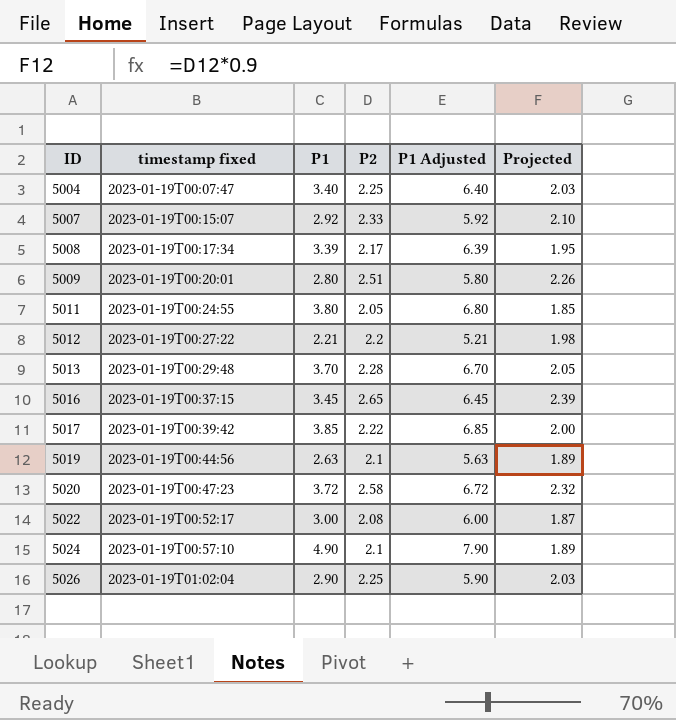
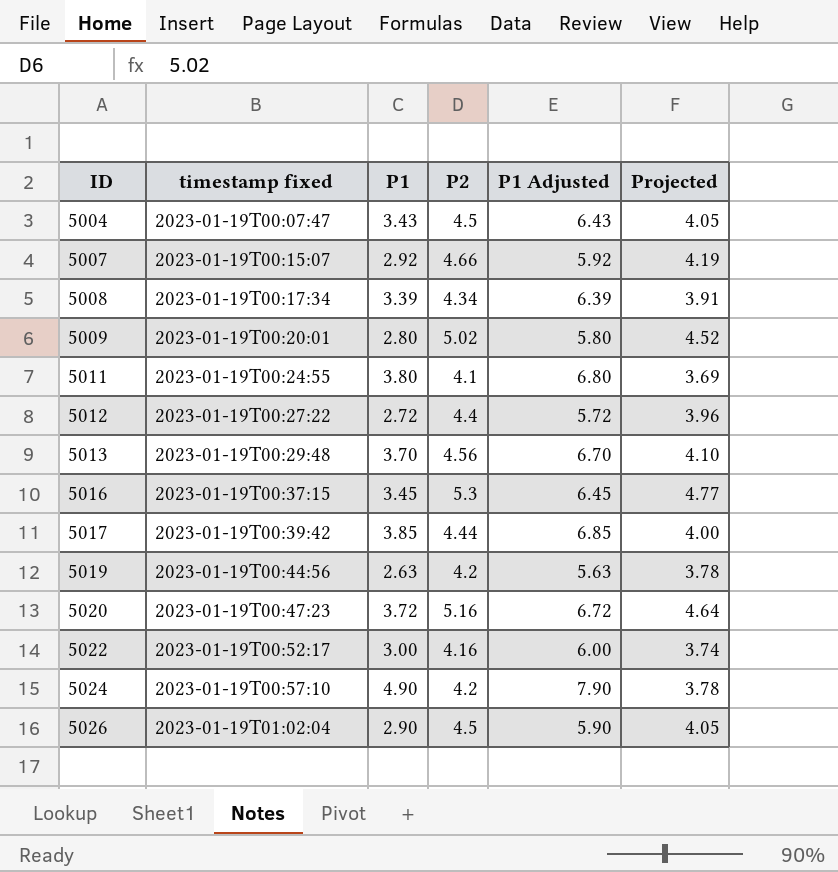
5004 | P1: 3.40 -> 3.43
5004 | P2: 2.25 -> 4.5
5004 | P1 Adjusted: 6.40 -> 6.43
5004 | Projected: 2.03 -> 4.05
5007 | P2: 2.33 -> 4.66
5007 | Projected: 2.10 -> 4.19
5008 | P2: 2.17 -> 4.34
5008 | Projected: 1.95 -> 3.91
5009 | P2: 2.51 -> 5.02
5009 | Projected: 2.26 -> 4.52
5011 | P2: 2.05 -> 4.1
5011 | Projected: 1.85 -> 3.69
5012 | P1: 2.21 -> 2.72
5012 | P2: 2.2 -> 4.4
5012 | P1 Adjusted: 5.21 -> 5.72
5012 | Projected: 1.98 -> 3.96
5013 | P2: 2.28 -> 4.56
5013 | Projected: 2.05 -> 4.10
5016 | P2: 2.65 -> 5.3
5016 | Projected: 2.39 -> 4.77
5017 | P2: 2.22 -> 4.44
5017 | Projected: 2.00 -> 4.00
5019 | P2: 2.1 -> 4.2
5019 | Projected: 1.89 -> 3.78
5020 | P2: 2.58 -> 5.16
5020 | Projected: 2.32 -> 4.64
5022 | P2: 2.08 -> 4.16
5022 | Projected: 1.87 -> 3.74
5024 | P2: 2.1 -> 4.2
5024 | Projected: 1.89 -> 3.78
5026 | P2: 2.25 -> 4.5
5026 | Projected: 2.03 -> 4.05

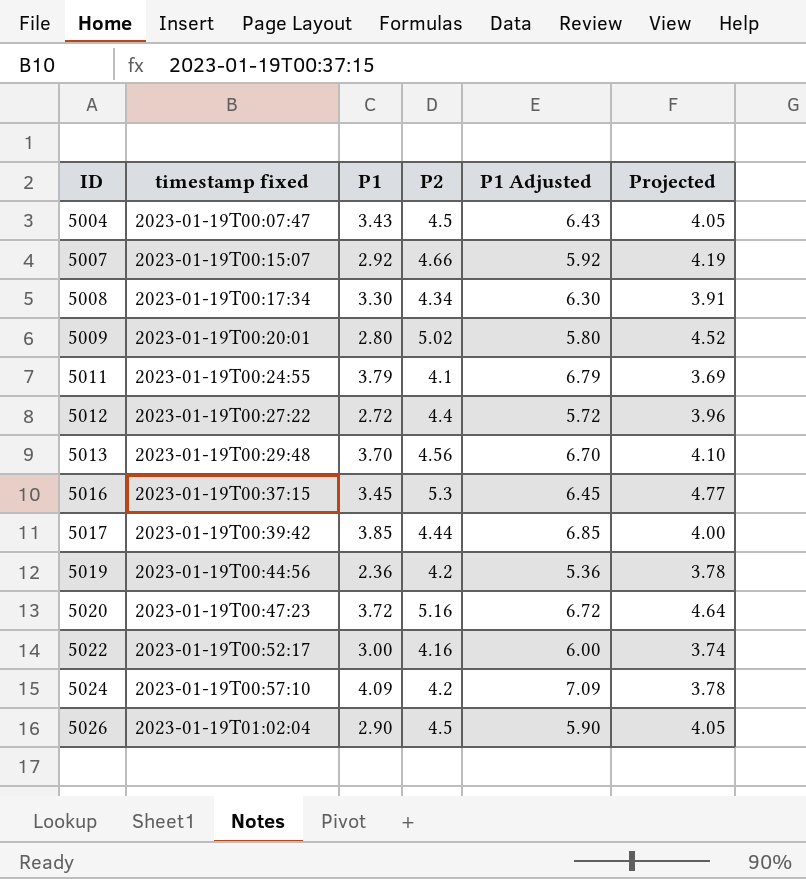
5008 | P1: 3.39 -> 3.30
5008 | P1 Adjusted: 6.39 -> 6.30
5011 | P1: 3.80 -> 3.79
5011 | P1 Adjusted: 6.80 -> 6.79
5019 | P1: 2.63 -> 2.36
5019 | P1 Adjusted: 5.63 -> 5.36
5024 | P1: 4.90 -> 4.09
5024 | P1 Adjusted: 7.90 -> 7.09

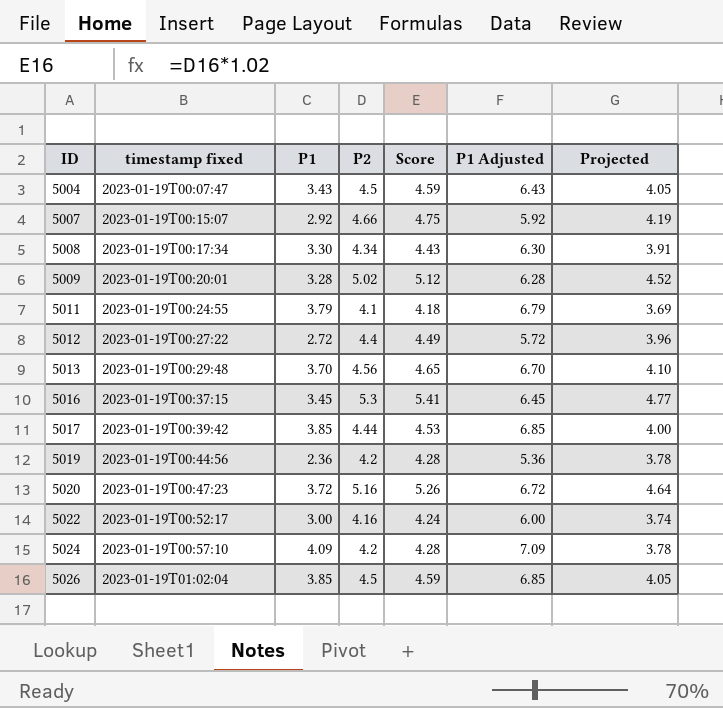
column Score | formula: none -> [P2] * 1.02
5009 | P1: 2.80 -> 3.28
5009 | P1 Adjusted: 5.80 -> 6.28
5026 | P1: 2.90 -> 3.85
5026 | P1 Adjusted: 5.90 -> 6.85

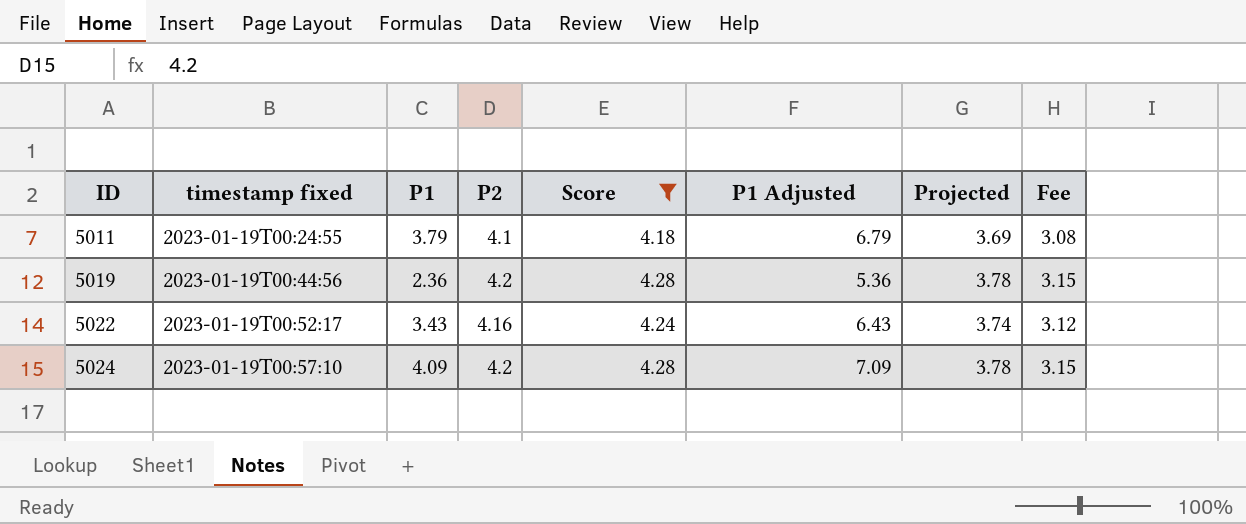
filter: none -> Score <= 4.28
column Fee | formula: none -> [P2] * 0.75
5022 | P1: 3.00 -> 3.43
5022 | P1 Adjusted: 6.00 -> 6.43

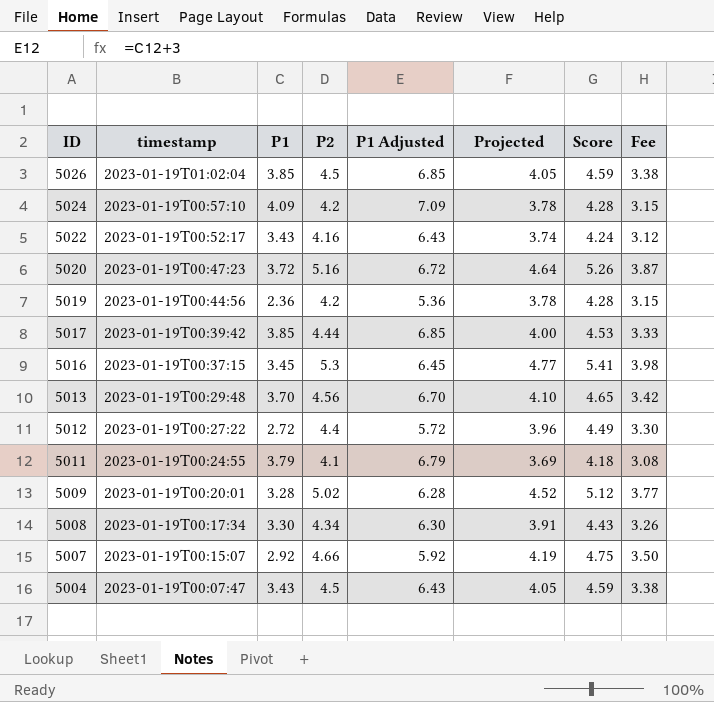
filter: Score <= 4.28 -> none
row order: ID ascending -> ID descending
column name: timestamp fixed -> timestamp
column Score | position: 5 -> 7

